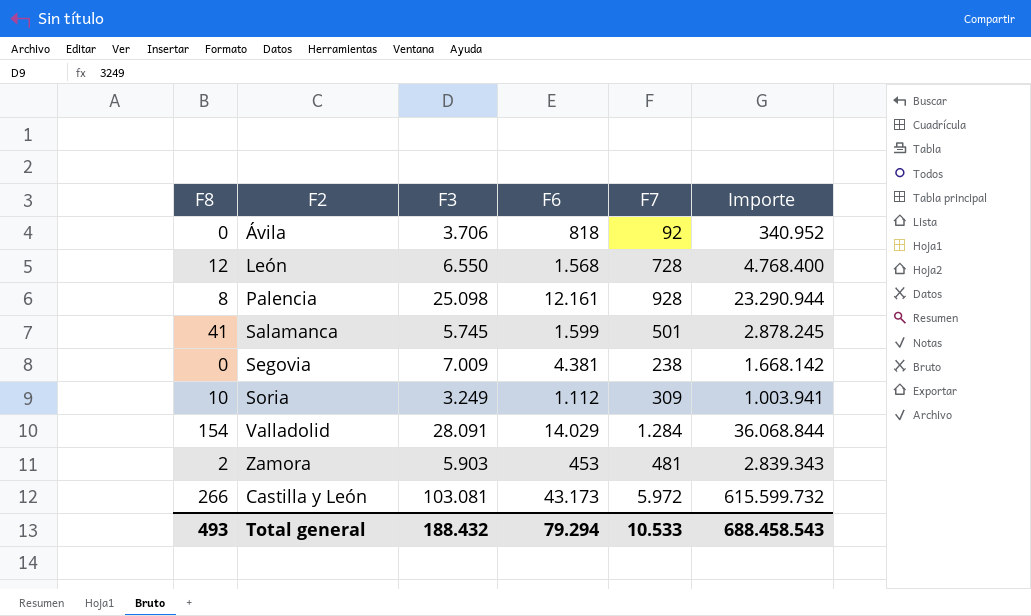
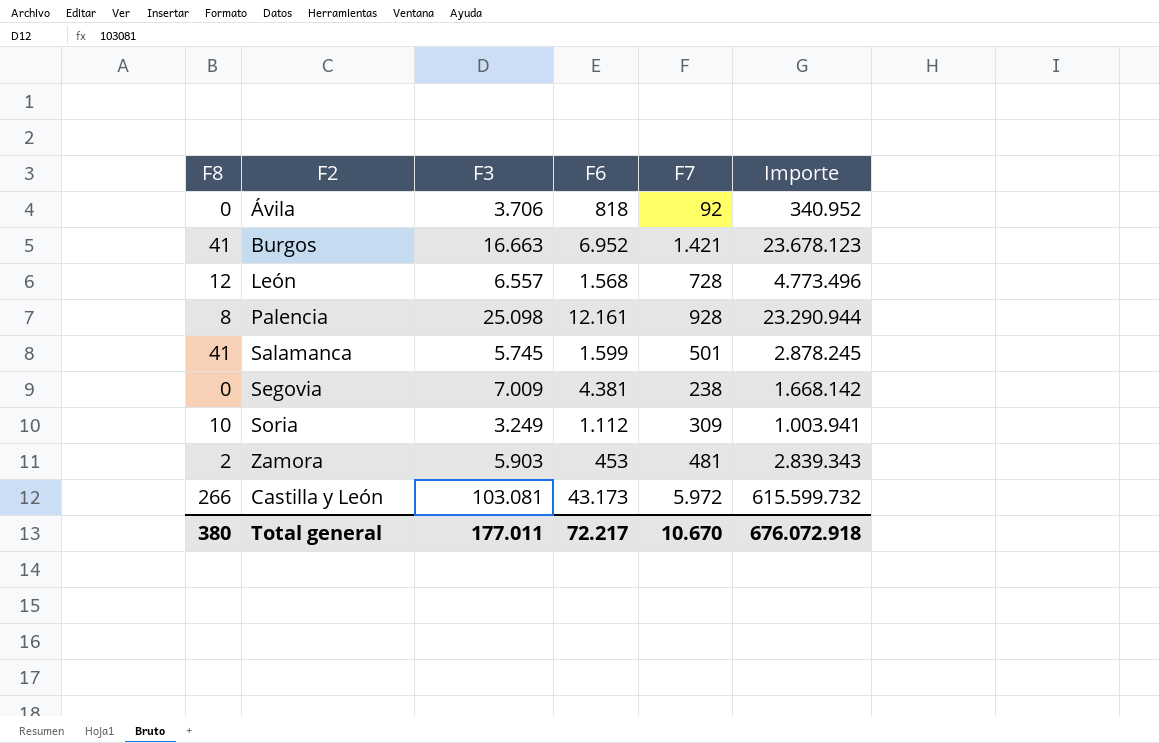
row Valladolid: 154 | 28.091 | 14.029 | 1.284 | 36.068.844 -> none
row Burgos: none -> 41 | 16.663 | 6.952 | 1.421 | 23.678.123
León | F3: 6.550 -> 6.557
León | Importe: 4.768.400 -> 4.773.496
Total general | F8: 493 -> 380
Total general | F3: 188.432 -> 177.011
Total general | F6: 79.294 -> 72.217
Total general | F7: 10.533 -> 10.670
Total general | Importe: 688.458.543 -> 676.072.918

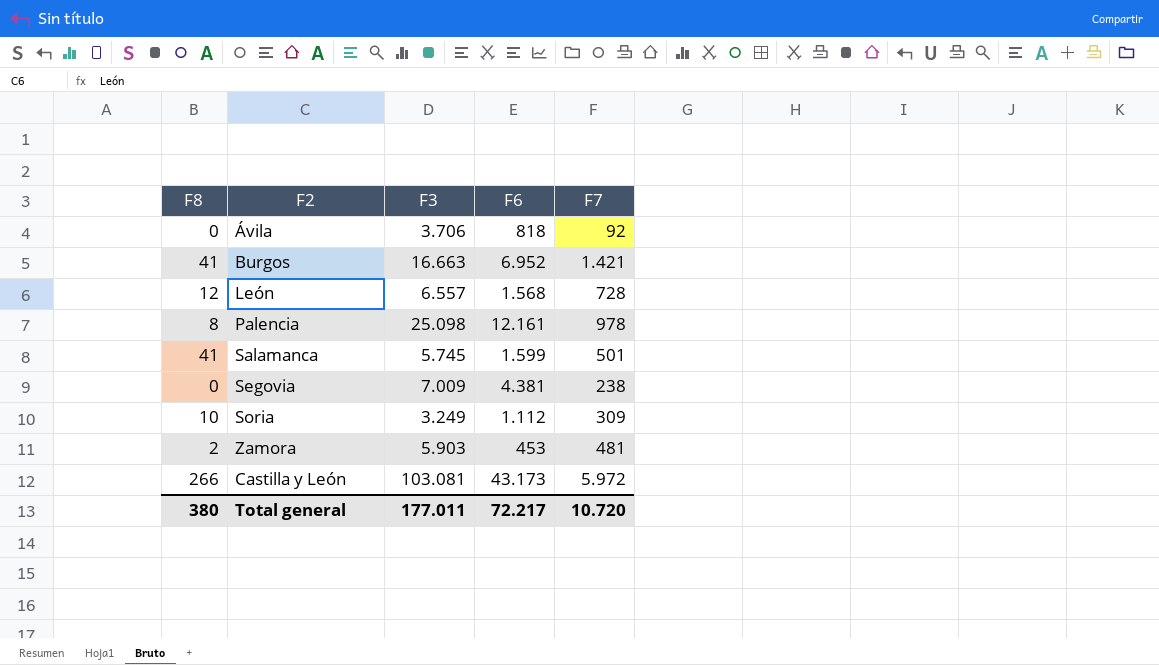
column Importe | formula: [F3] * [F7] -> none
Palencia | F7: 928 -> 978
Total general | F7: 10.670 -> 10.720

